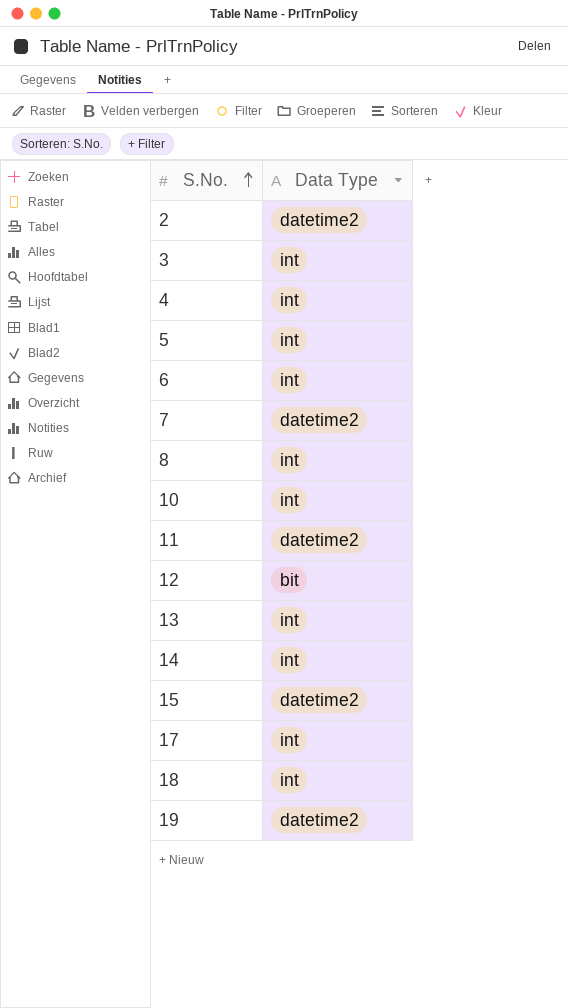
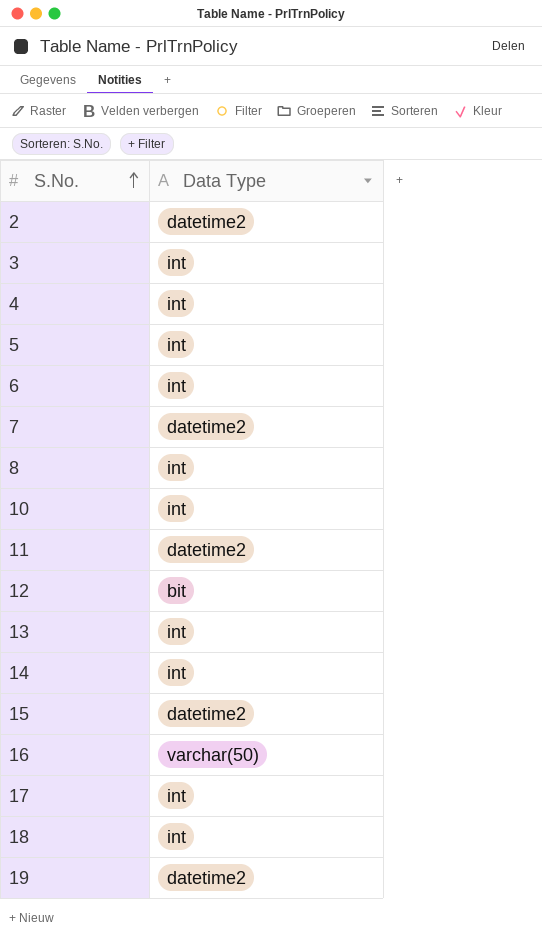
row 16: none -> varchar(50)

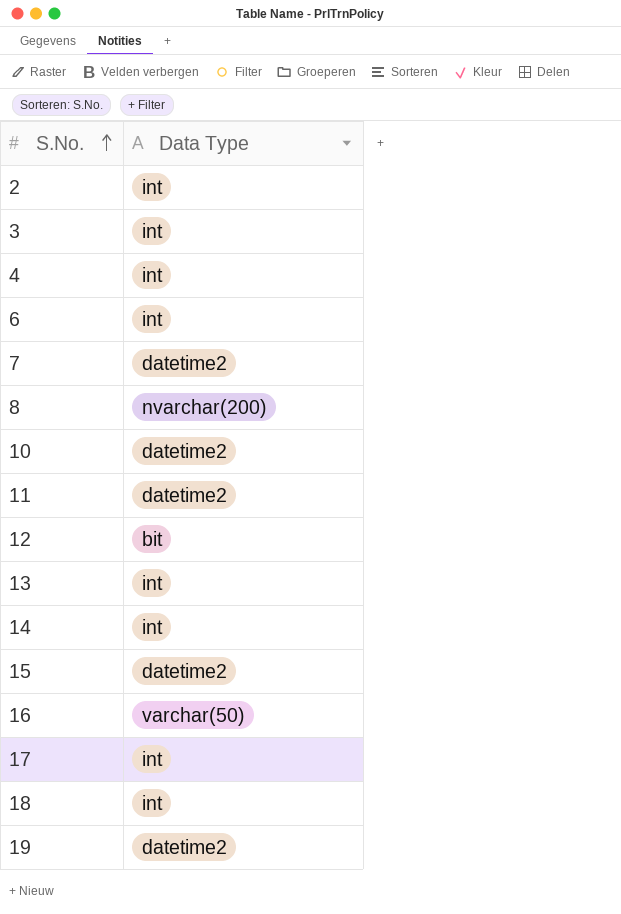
row 5: int -> none
2 | Data Type: datetime2 -> int
8 | Data Type: int -> nvarchar(200)
10 | Data Type: int -> datetime2

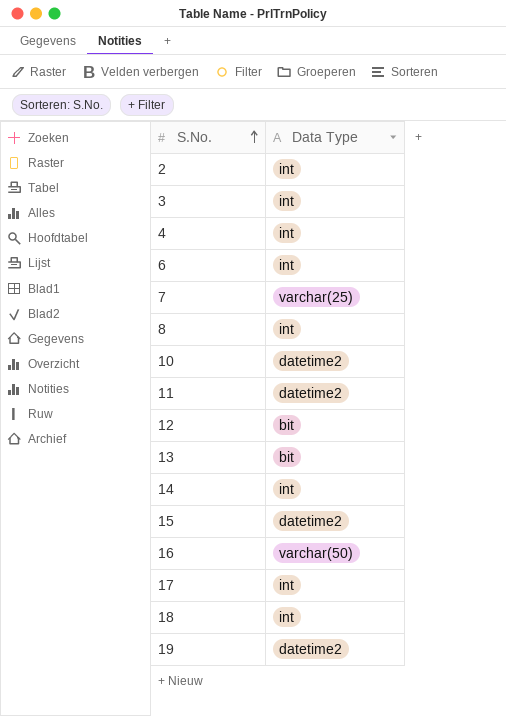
7 | Data Type: datetime2 -> varchar(25)
8 | Data Type: nvarchar(200) -> int
13 | Data Type: int -> bit

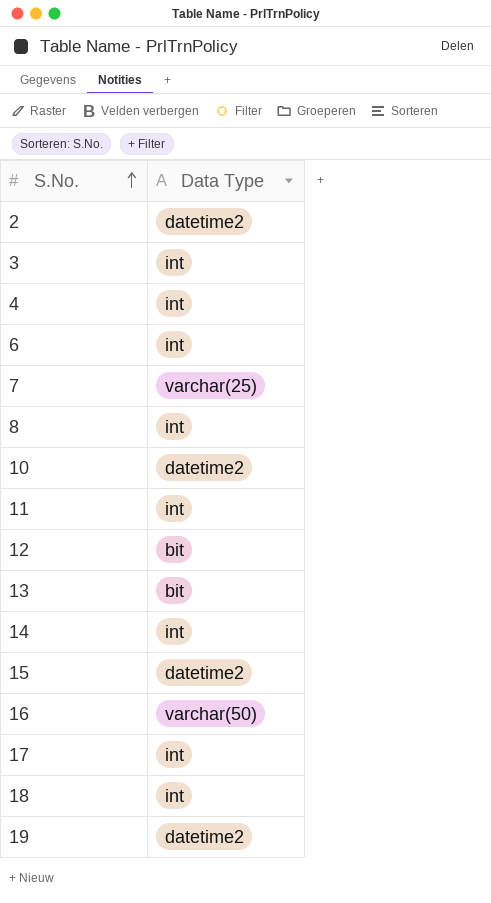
2 | Data Type: int -> datetime2
11 | Data Type: datetime2 -> int

